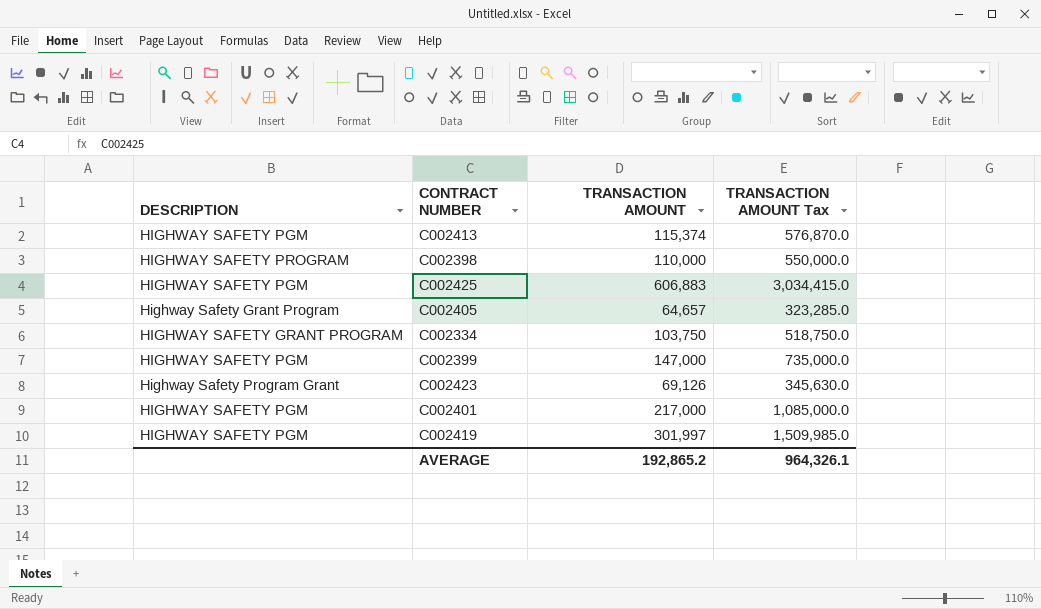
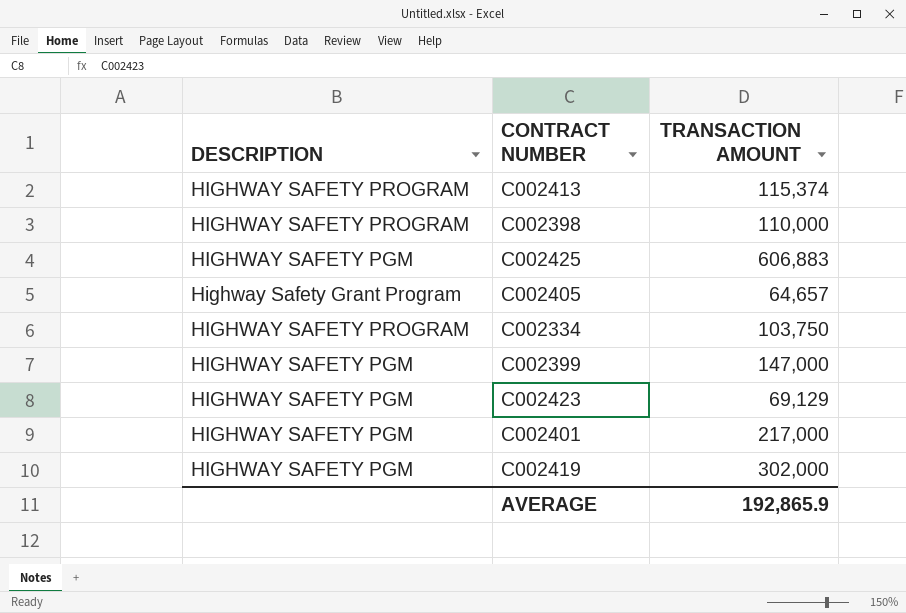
column TRANSACTION AMOUNT Tax | formula: [TRANSACTION AMOUNT] * 5 -> none
C002413 | DESCRIPTION: HIGHWAY SAFETY PGM -> HIGHWAY SAFETY PROGRAM
C002334 | DESCRIPTION: HIGHWAY SAFETY GRANT PROGRAM -> HIGHWAY SAFETY PROGRAM
C002423 | DESCRIPTION: Highway Safety Program Grant -> HIGHWAY SAFETY PGM
C002423 | TRANSACTION AMOUNT: 69,126 -> 69,129
C002419 | TRANSACTION AMOUNT: 301,997 -> 302,000
AVERAGE | TRANSACTION AMOUNT: 192,865.2 -> 192,865.9

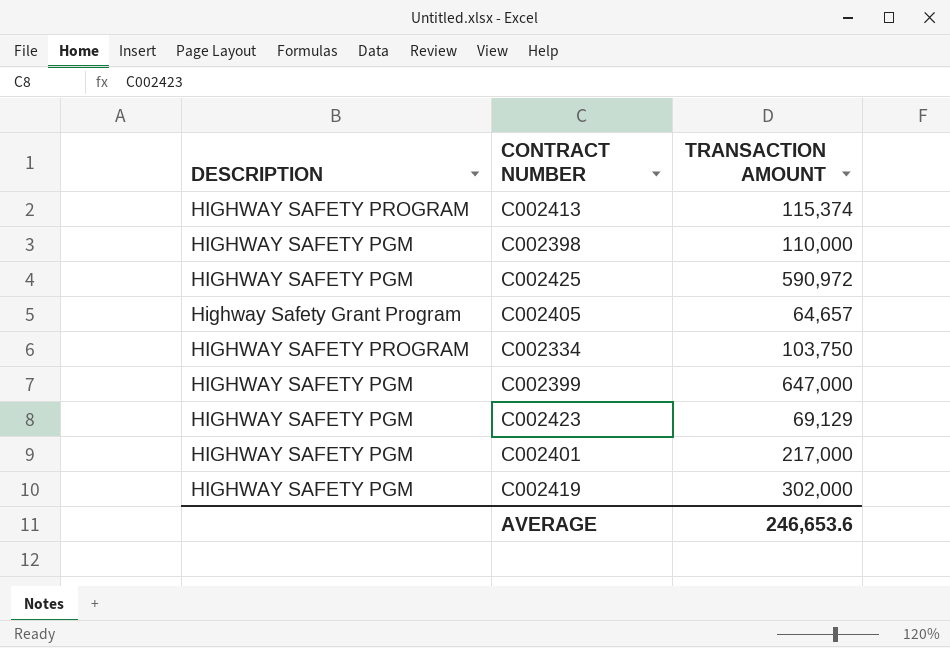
C002398 | DESCRIPTION: HIGHWAY SAFETY PROGRAM -> HIGHWAY SAFETY PGM
C002425 | TRANSACTION AMOUNT: 606,883 -> 590,972
C002399 | TRANSACTION AMOUNT: 147,000 -> 647,000
AVERAGE | TRANSACTION AMOUNT: 192,865.9 -> 246,653.6

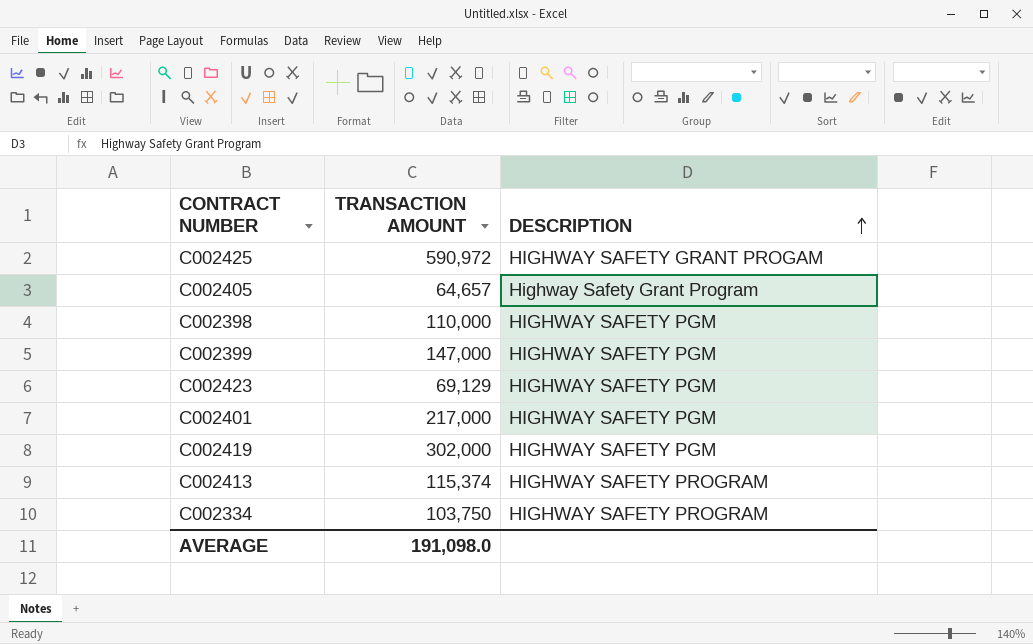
row order: none -> DESCRIPTION ascending
column DESCRIPTION | position: 1 -> 3
C002425 | DESCRIPTION: HIGHWAY SAFETY PGM -> HIGHWAY SAFETY GRANT PROGAM
C002399 | TRANSACTION AMOUNT: 647,000 -> 147,000
AVERAGE | TRANSACTION AMOUNT: 246,653.6 -> 191,098.0

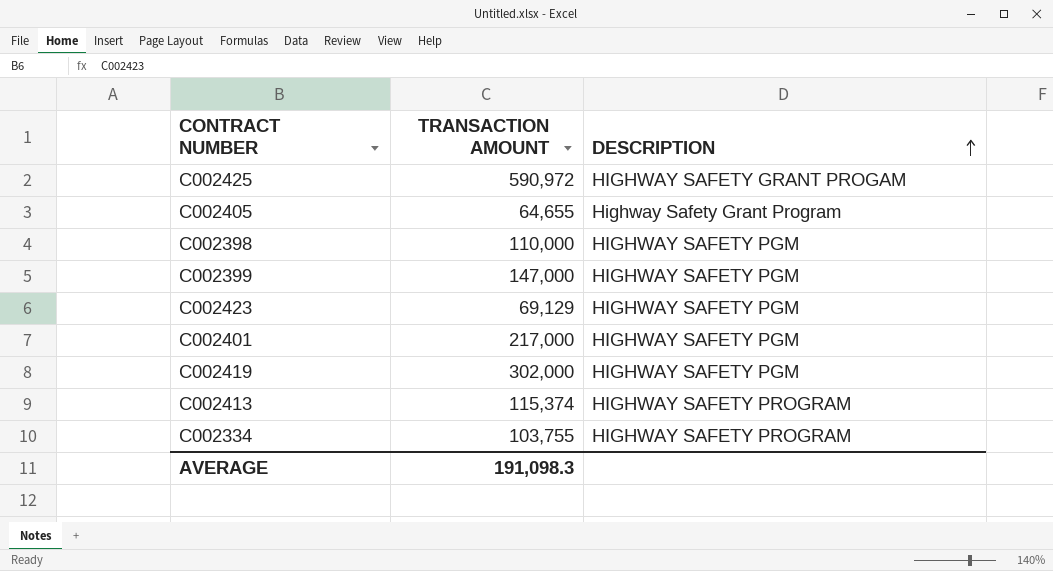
C002405 | TRANSACTION AMOUNT: 64,657 -> 64,655
C002334 | TRANSACTION AMOUNT: 103,750 -> 103,755
AVERAGE | TRANSACTION AMOUNT: 191,098.0 -> 191,098.3

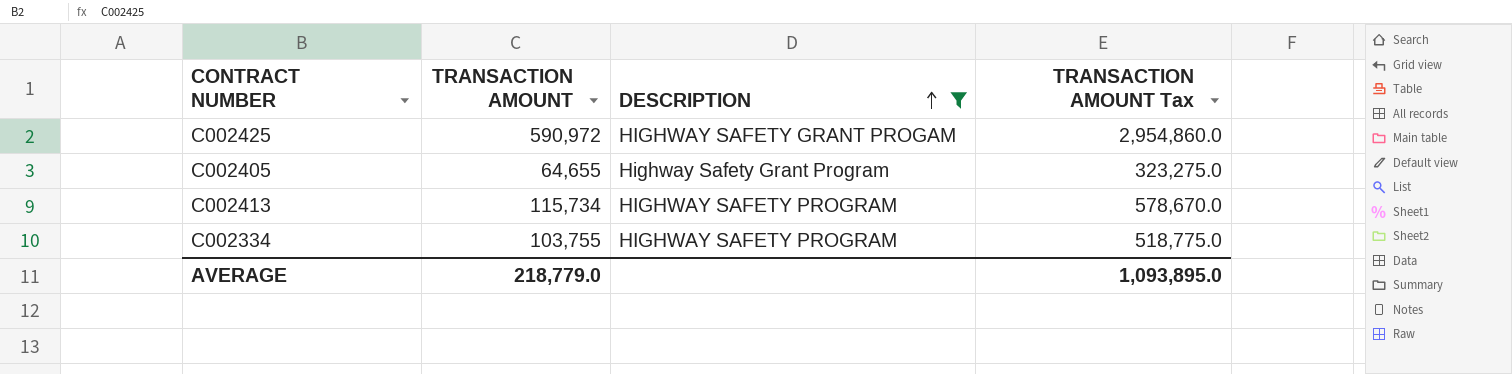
filter: none -> DESCRIPTION != HIGHWAY SAFETY PGM
column TRANSACTION AMOUNT Tax | formula: none -> [TRANSACTION AMOUNT] * 5
C002413 | TRANSACTION AMOUNT: 115,374 -> 115,734
AVERAGE | TRANSACTION AMOUNT: 191,098.3 -> 218,779.0

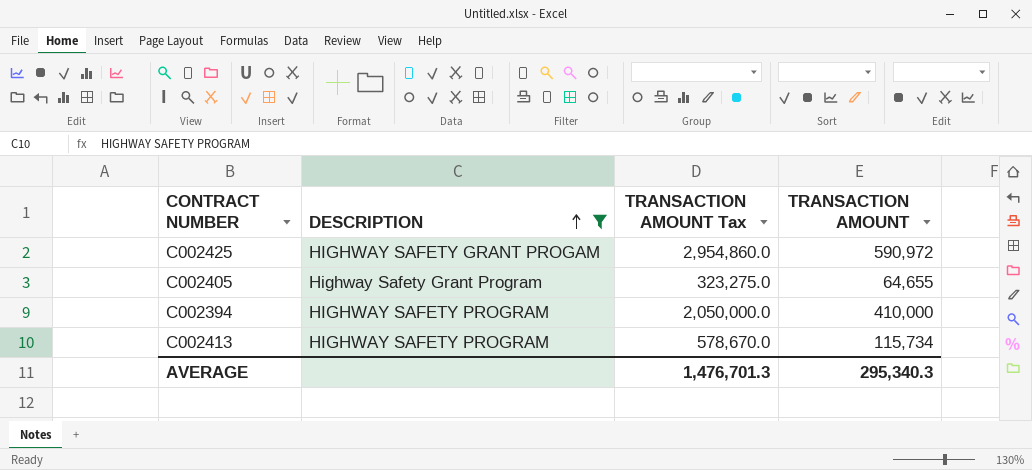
column TRANSACTION AMOUNT | position: 2 -> 4
row C002334: 103,755 | HIGHWAY SAFETY PROGRAM | 518,775.0 -> none
row C002394: none -> HIGHWAY SAFETY PROGRAM | 2,050,000.0 | 410,000
AVERAGE | TRANSACTION AMOUNT Tax: 1,093,895.0 -> 1,476,701.3
AVERAGE | TRANSACTION AMOUNT: 218,779.0 -> 295,340.3

